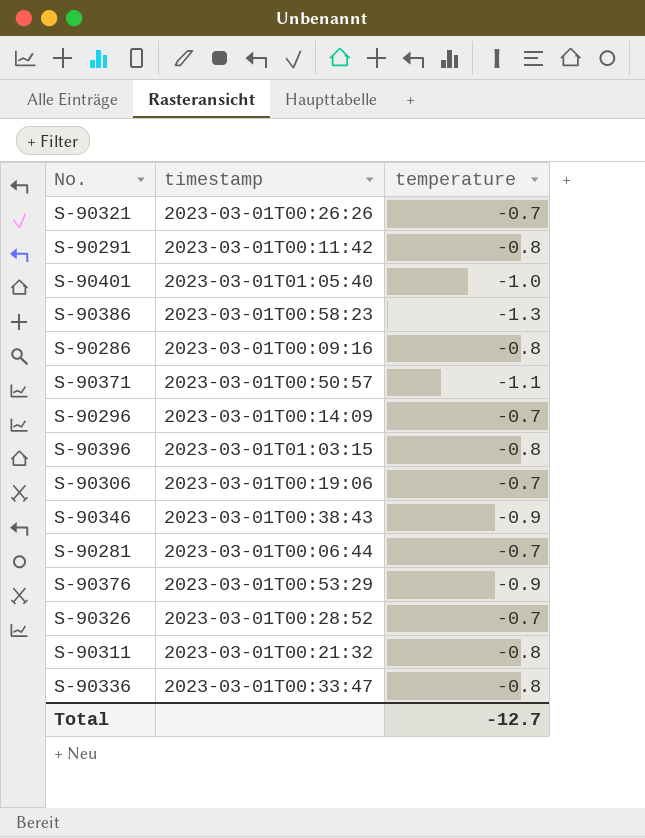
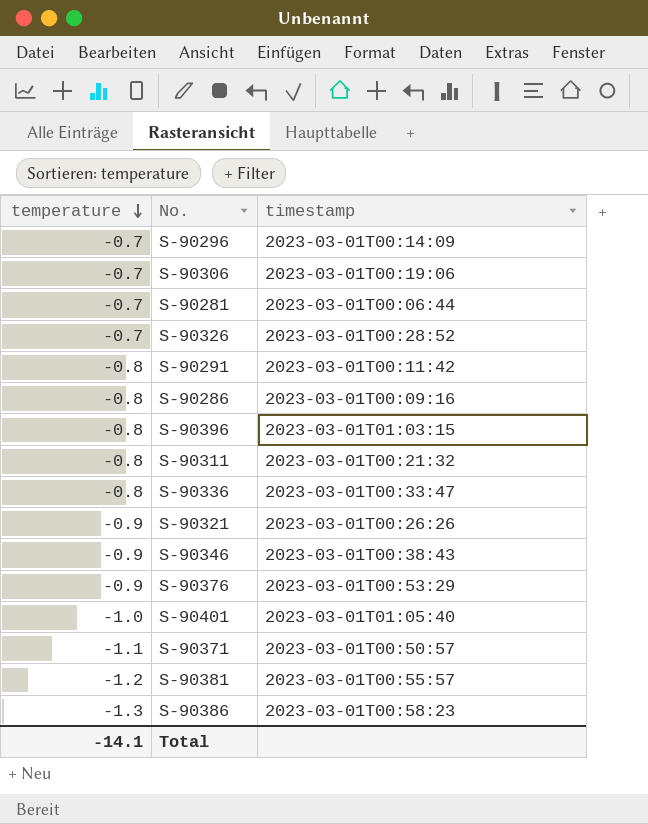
row order: none -> temperature descending
column temperature | position: 3 -> 1
S-90321 | temperature: -0.7 -> -0.9
row S-90381: none -> -1.2 | 2023-03-01T00:55:57
Total | temperature: -12.7 -> -14.1

